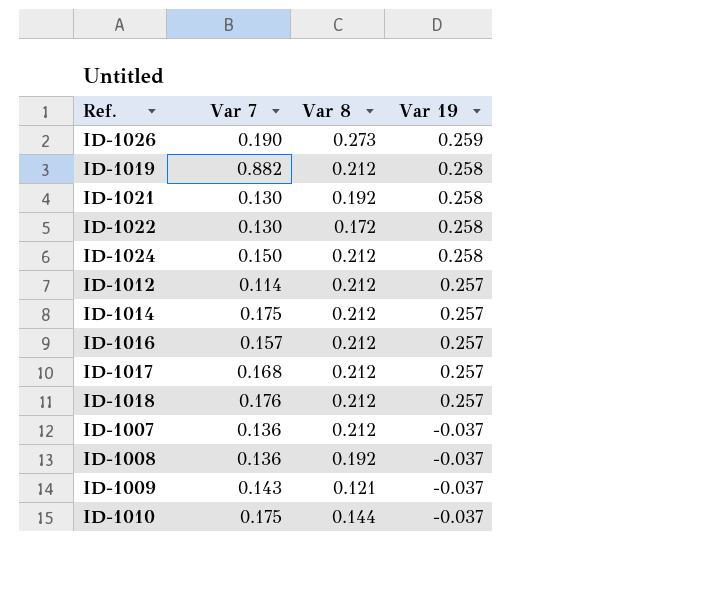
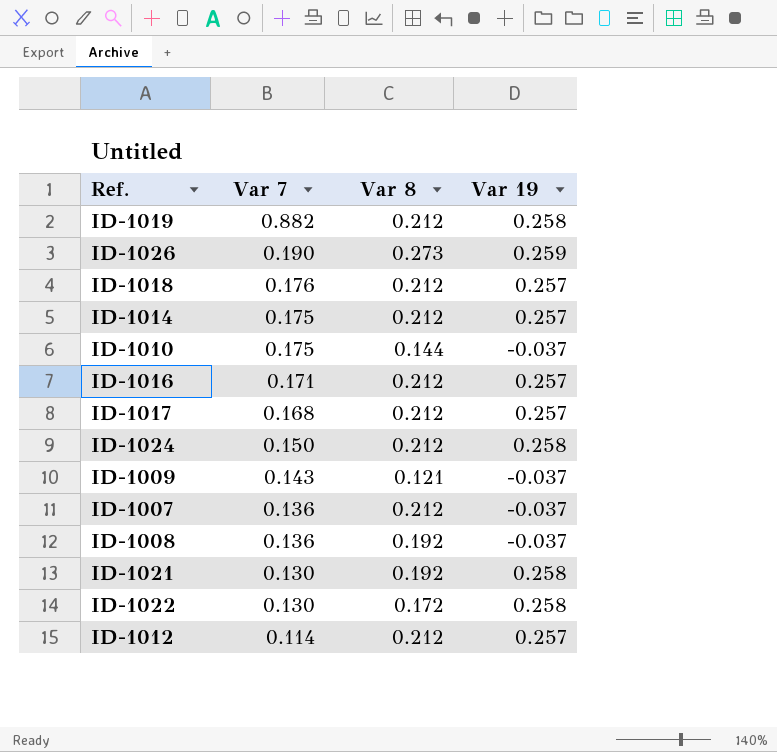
row order: Var 19 descending -> Var 7 descending
ID-1016 | Var 7: 0.157 -> 0.171

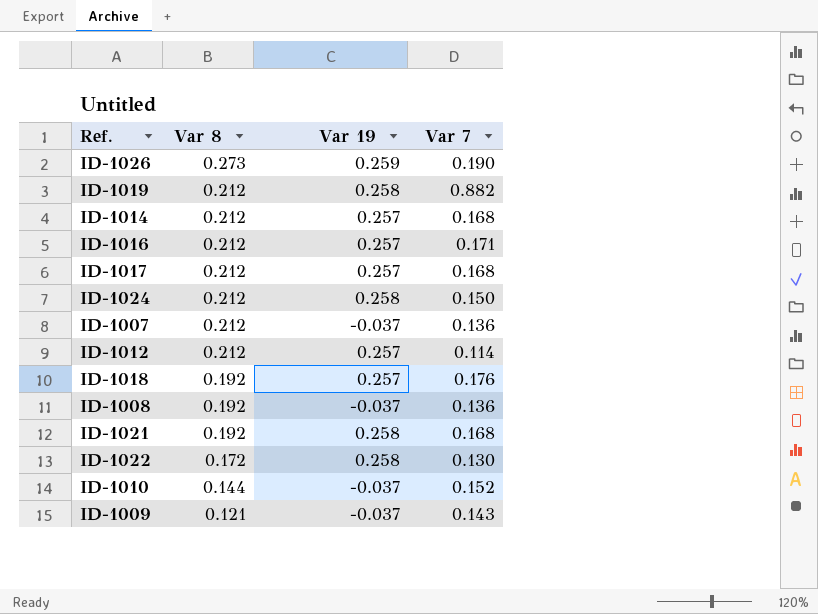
row order: Var 7 descending -> Var 8 descending
column Var 7 | position: 2 -> 4
ID-1014 | Var 7: 0.175 -> 0.168
ID-1018 | Var 8: 0.212 -> 0.192
ID-1021 | Var 7: 0.130 -> 0.168
ID-1010 | Var 7: 0.175 -> 0.152

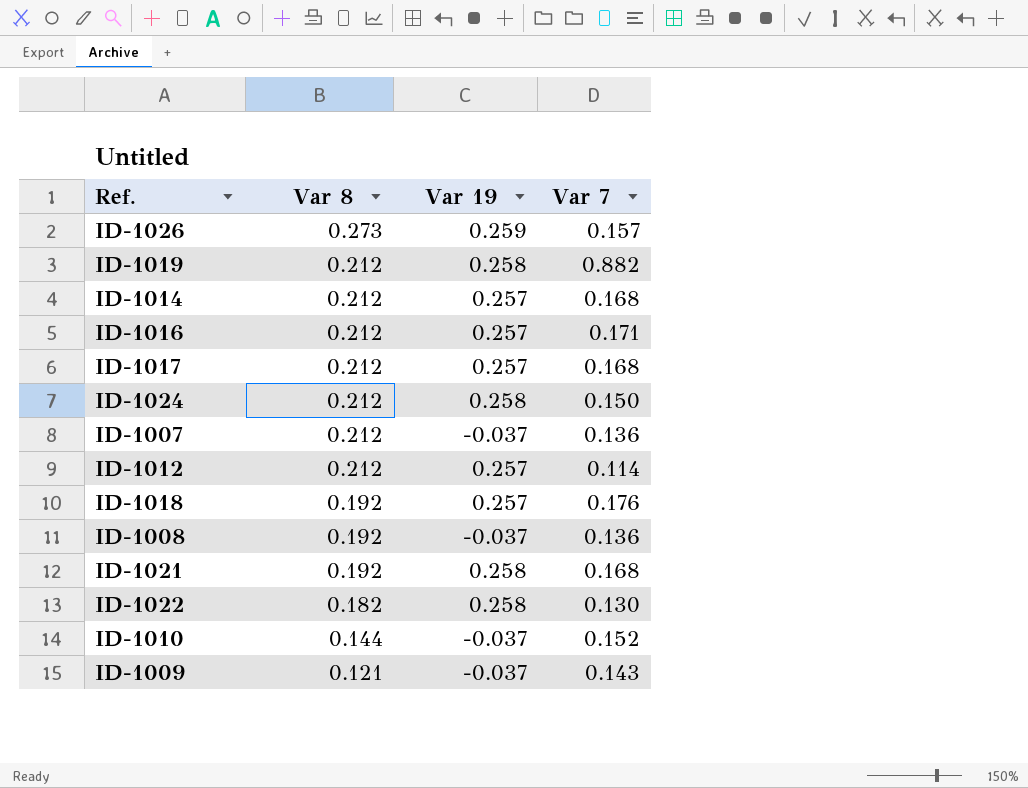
ID-1026 | Var 7: 0.190 -> 0.157
ID-1022 | Var 8: 0.172 -> 0.182

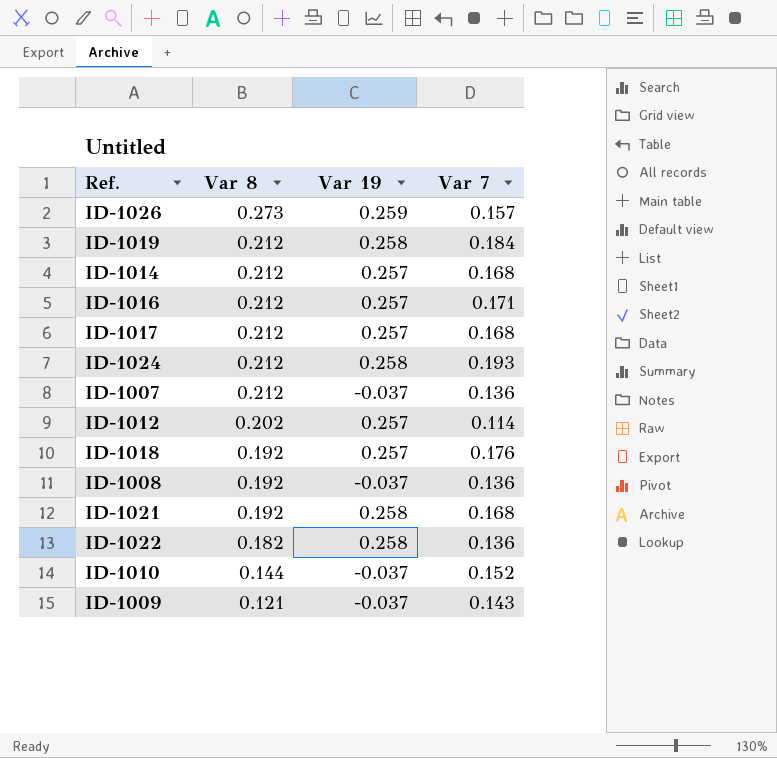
ID-1019 | Var 7: 0.882 -> 0.184
ID-1024 | Var 7: 0.150 -> 0.193
ID-1012 | Var 8: 0.212 -> 0.202
ID-1022 | Var 7: 0.130 -> 0.136

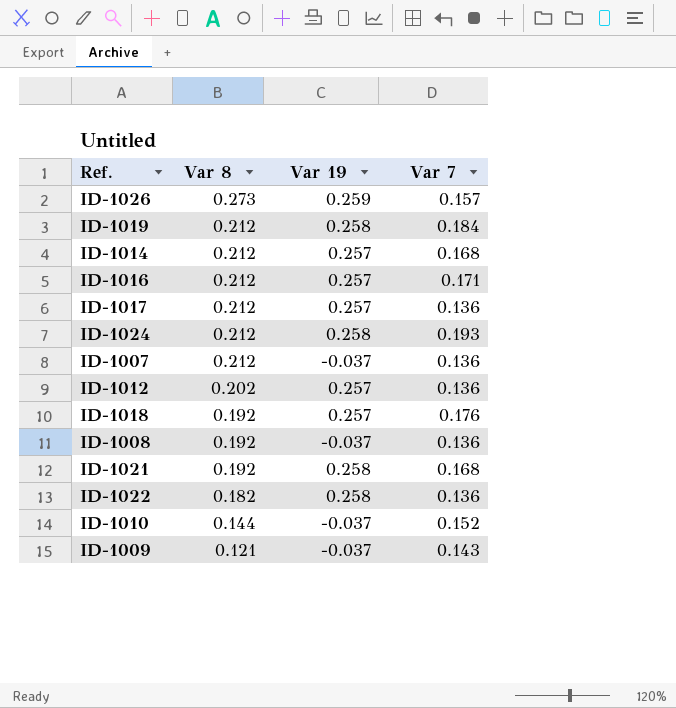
ID-1017 | Var 7: 0.168 -> 0.136
ID-1012 | Var 7: 0.114 -> 0.136

